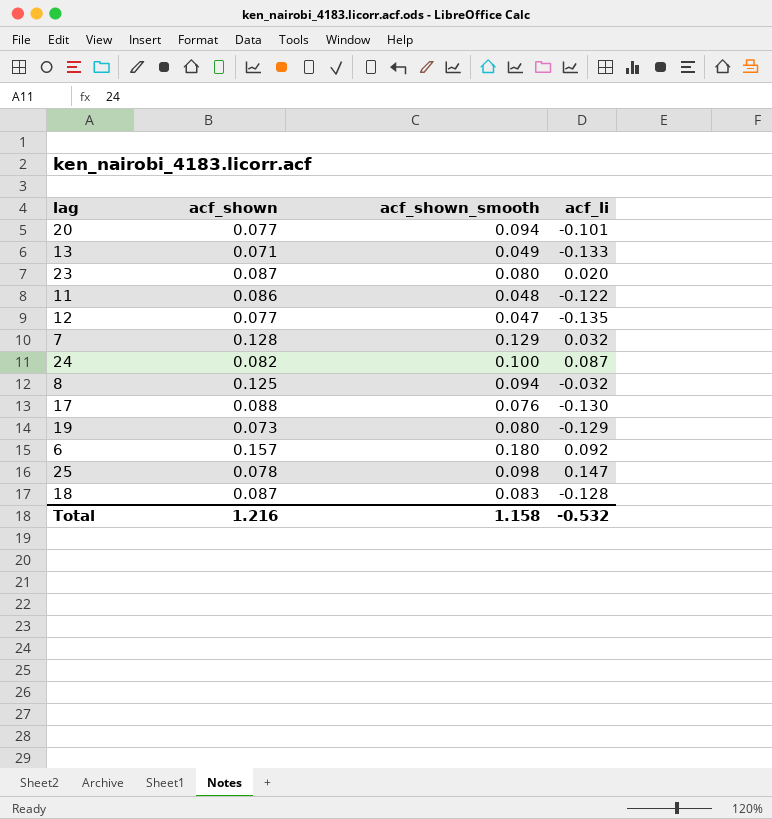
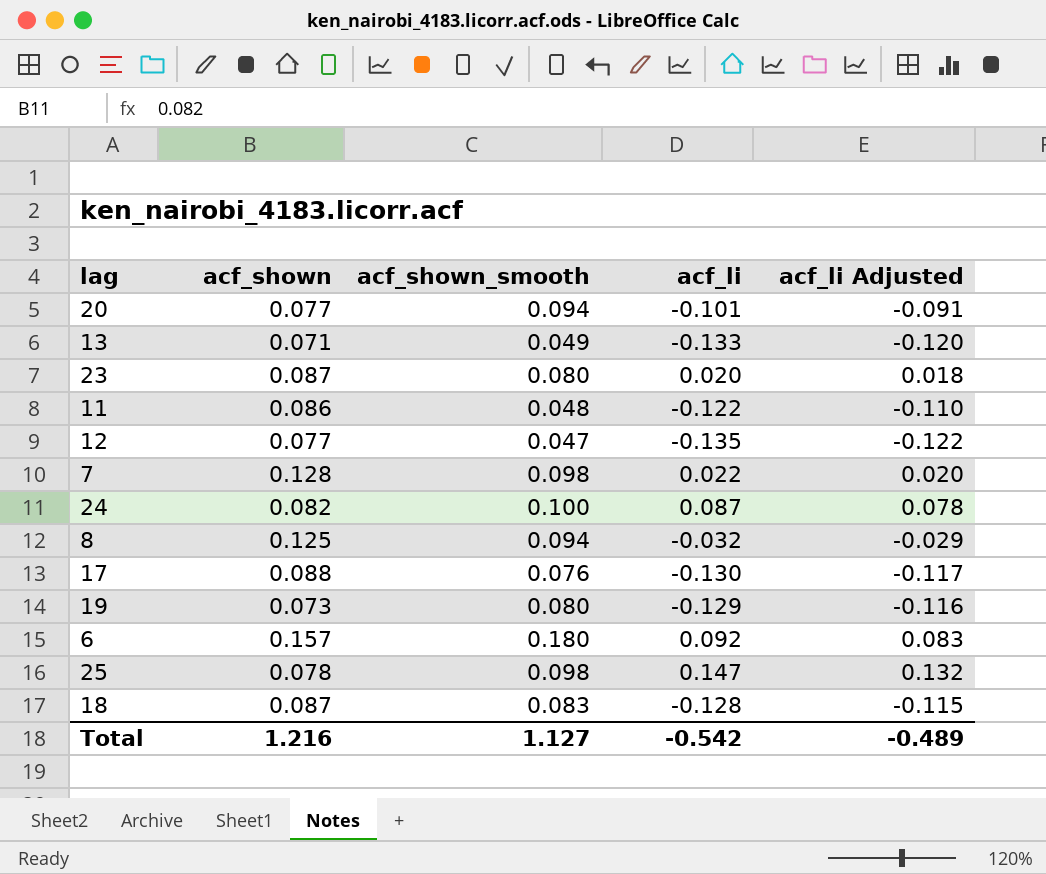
column acf_li Adjusted | formula: none -> [acf_li] * 0.9
7 | acf_shown_smooth: 0.129 -> 0.098
7 | acf_li: 0.032 -> 0.022
Total | acf_shown_smooth: 1.158 -> 1.127
Total | acf_li: -0.532 -> -0.542

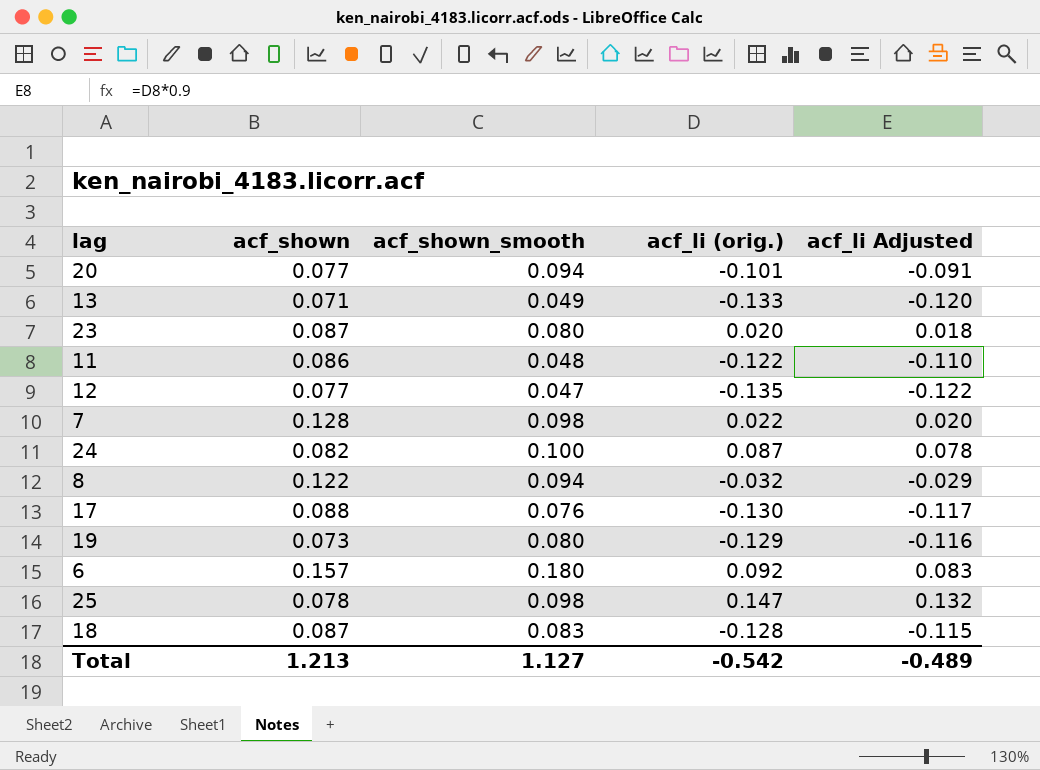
column name: acf_li -> acf_li (orig.)
8 | acf_shown: 0.125 -> 0.122
Total | acf_shown: 1.216 -> 1.213

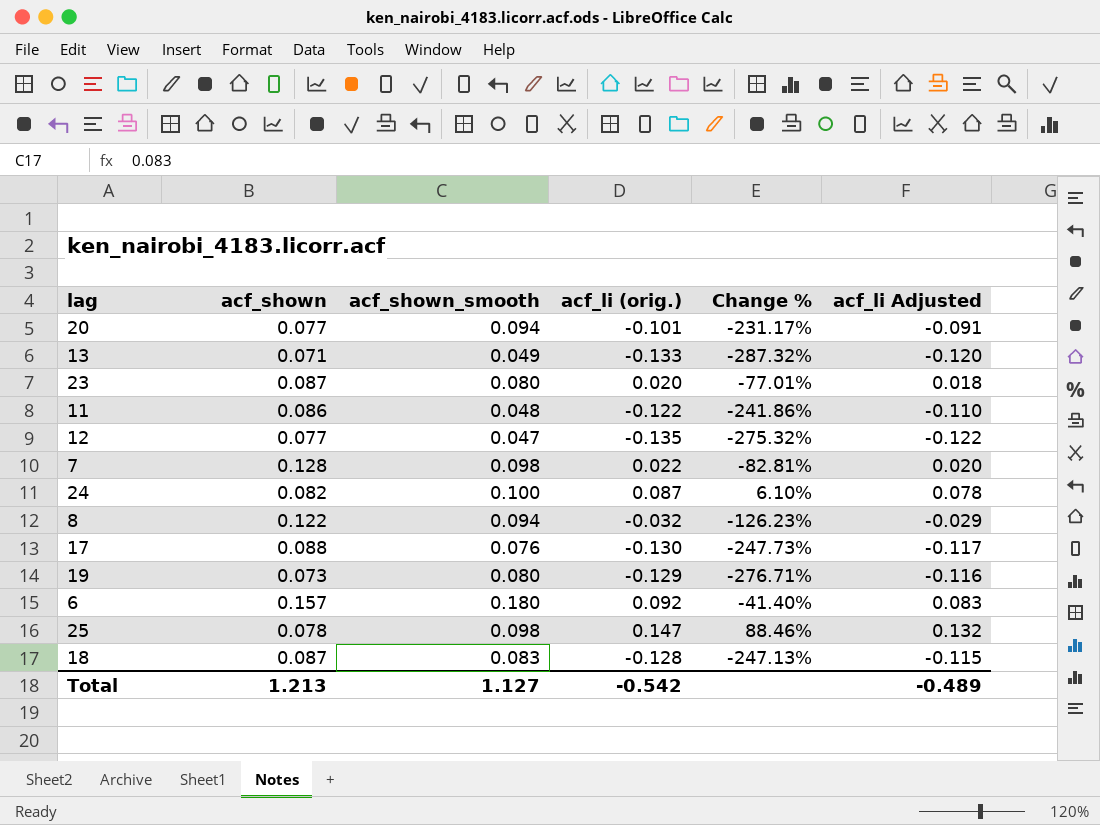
column Change % | formula: none -> ([acf_li (orig.)] - [acf_shown]) / [acf_shown]

